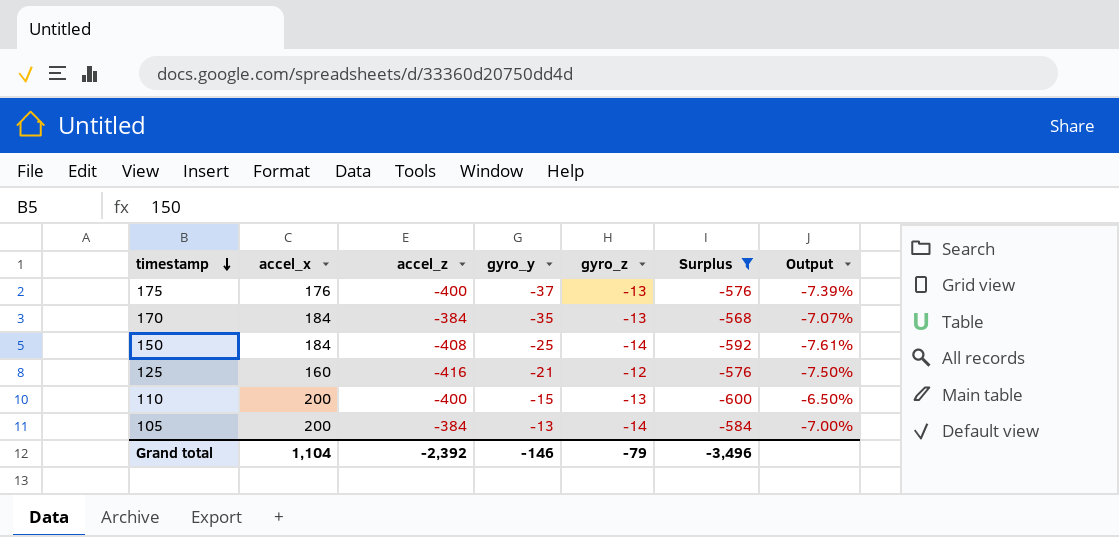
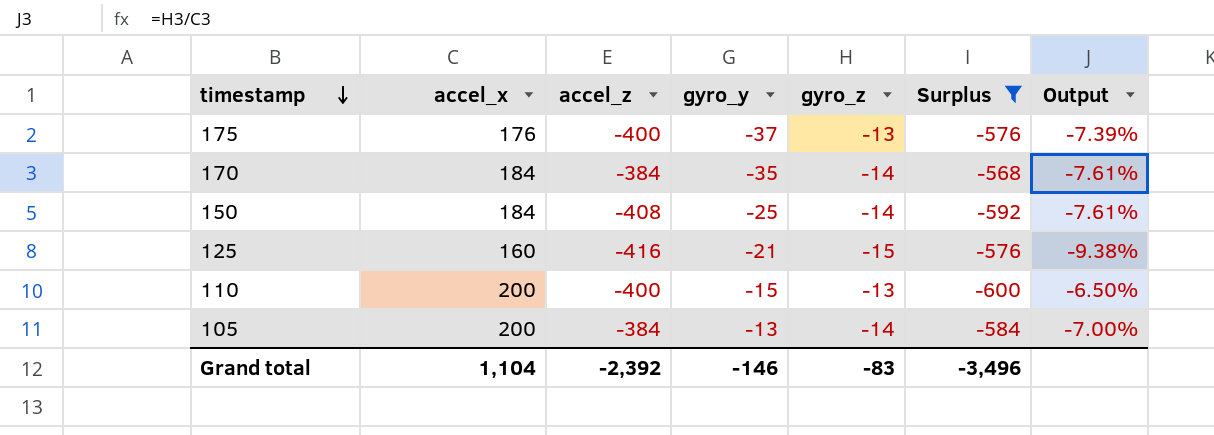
170 | gyro_z: -13 -> -14
170 | Output: -7.07% -> -7.61%
125 | gyro_z: -12 -> -15
125 | Output: -7.50% -> -9.38%
Grand total | gyro_z: -79 -> -83

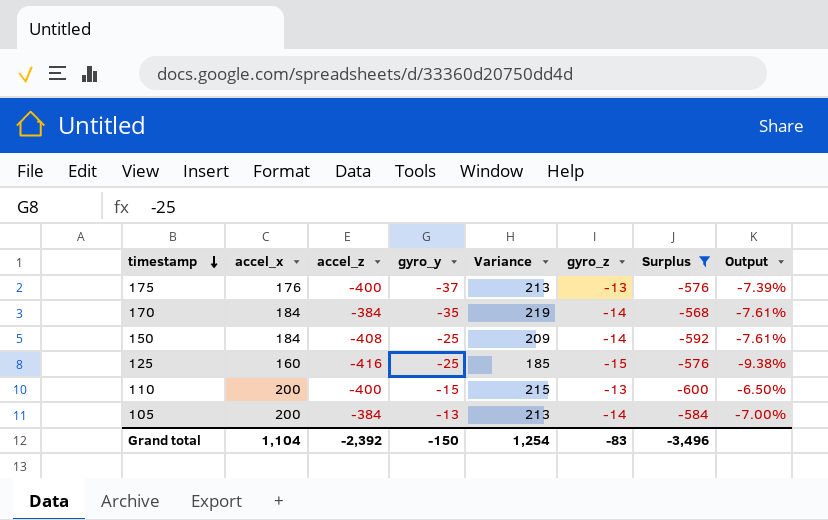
column Variance | formula: none -> [accel_x] - [gyro_y]
125 | gyro_y: -21 -> -25
Grand total | gyro_y: -146 -> -150

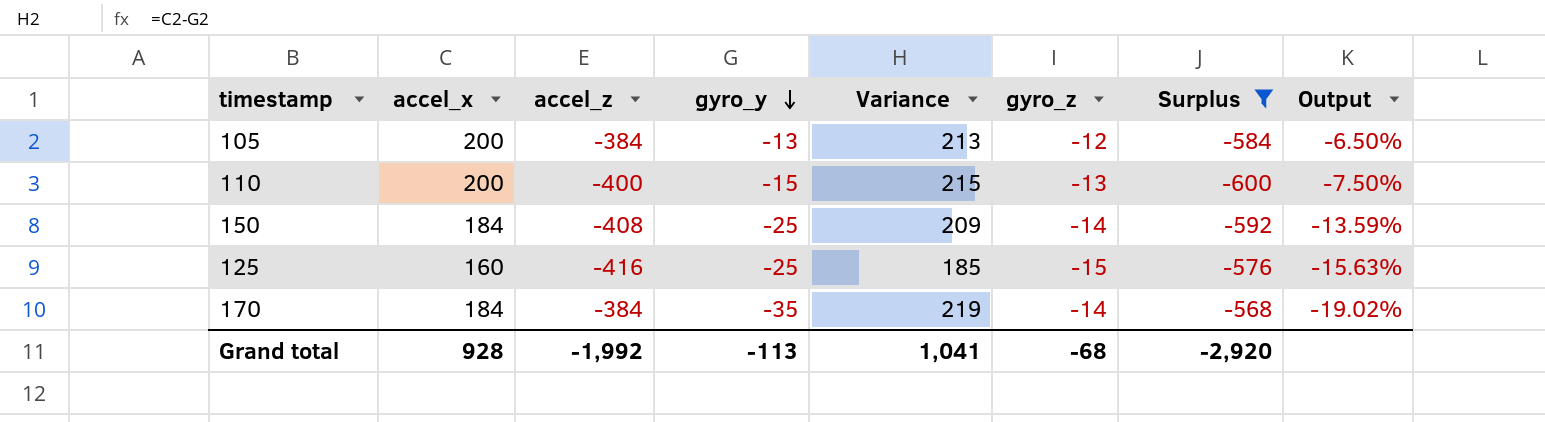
row order: timestamp descending -> gyro_y descending
column Output | formula: [gyro_z] / [accel_x] -> [gyro_y] / [accel_x]
row 175: 176 | -400 | -37 | 213 | -13 | -576 | -7.39% -> none
105 | gyro_z: -14 -> -12
Grand total | accel_x: 1,104 -> 928
Grand total | accel_z: -2,392 -> -1,992
Grand total | gyro_y: -150 -> -113
Grand total | Variance: 1,254 -> 1,041
Grand total | gyro_z: -83 -> -68
Grand total | Surplus: -3,496 -> -2,920

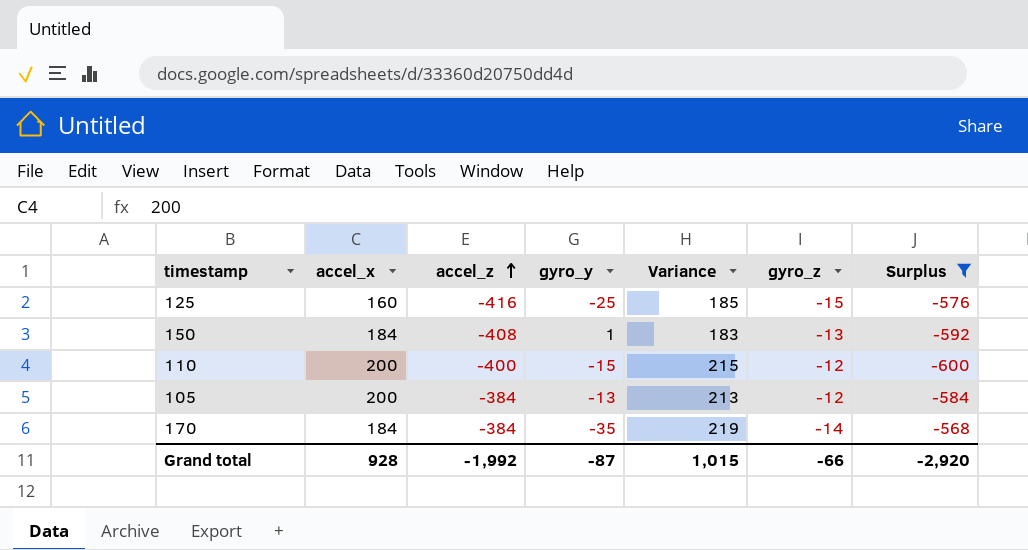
row order: gyro_y descending -> accel_z ascending
column Output | formula: [gyro_y] / [accel_x] -> none
150 | gyro_y: -25 -> 1
150 | Variance: 209 -> 183
150 | gyro_z: -14 -> -13
110 | gyro_z: -13 -> -12
Grand total | gyro_y: -113 -> -87
Grand total | Variance: 1,041 -> 1,015
Grand total | gyro_z: -68 -> -66

